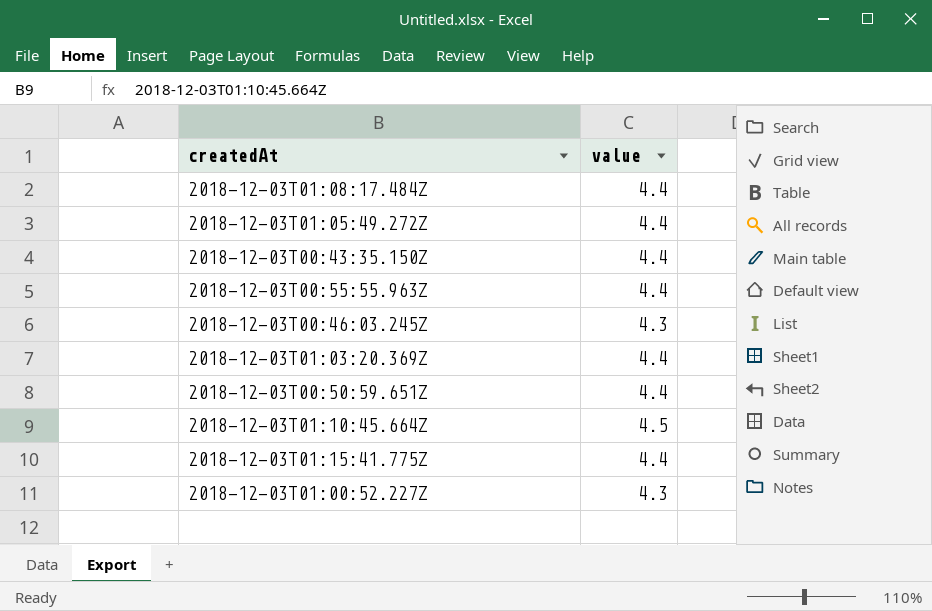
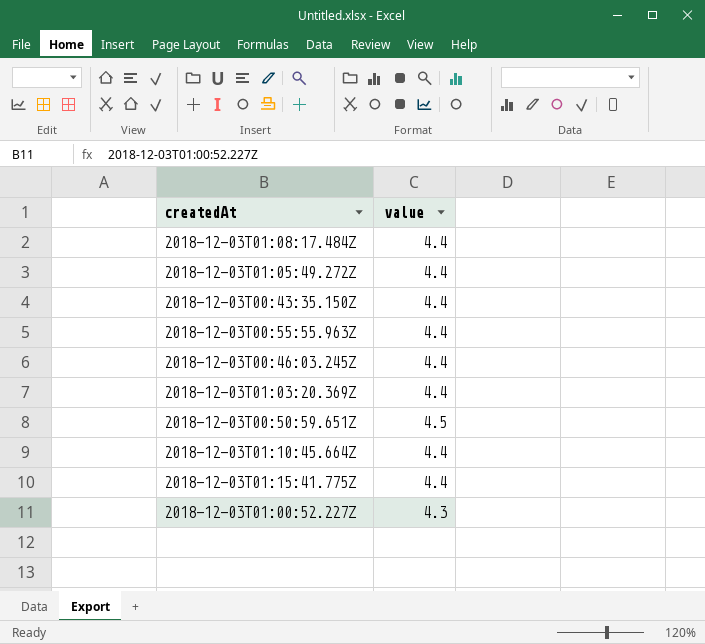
2018-12-03T00:46:03.245Z | value: 4.3 -> 4.4
2018-12-03T00:50:59.651Z | value: 4.4 -> 4.5
2018-12-03T01:10:45.664Z | value: 4.5 -> 4.4

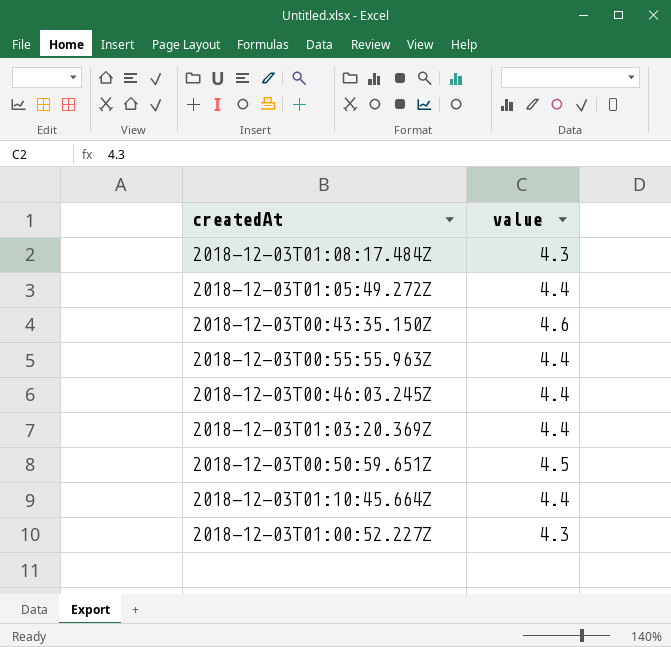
row 2018-12-03T01:15:41.775Z: 4.4 -> none
2018-12-03T01:08:17.484Z | value: 4.4 -> 4.3
2018-12-03T00:43:35.150Z | value: 4.4 -> 4.6

